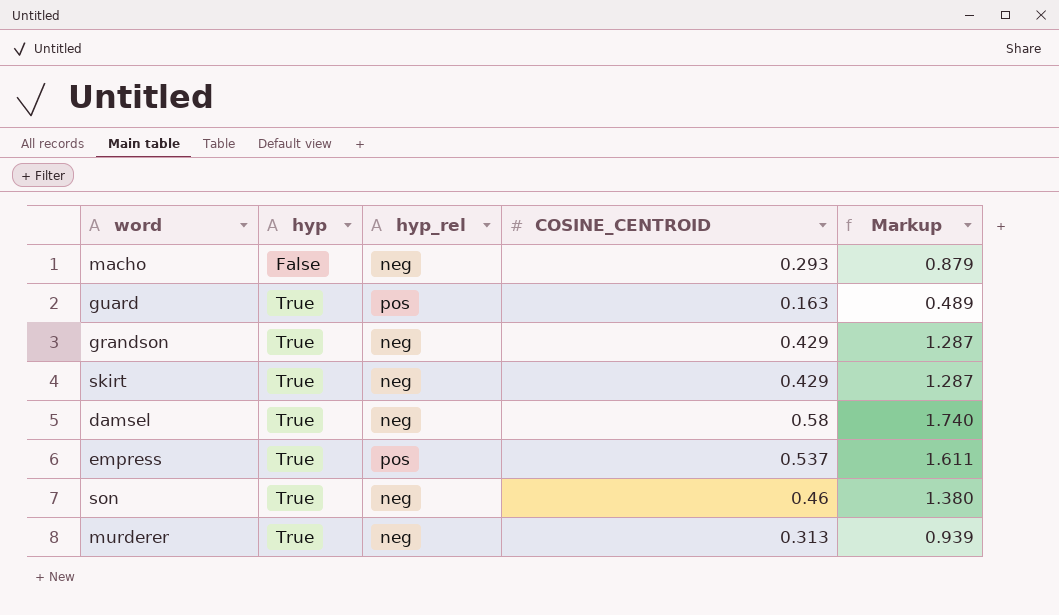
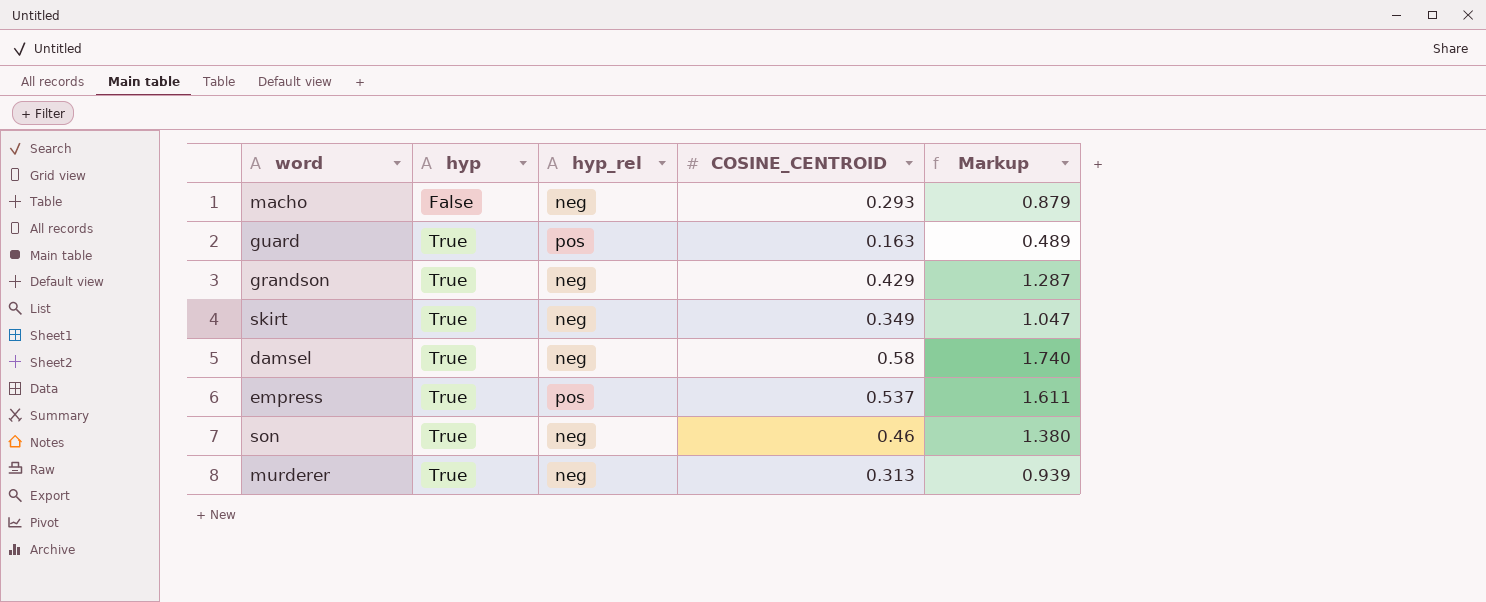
skirt | COSINE_CENTROID: 0.429 -> 0.349
skirt | Markup: 1.287 -> 1.047

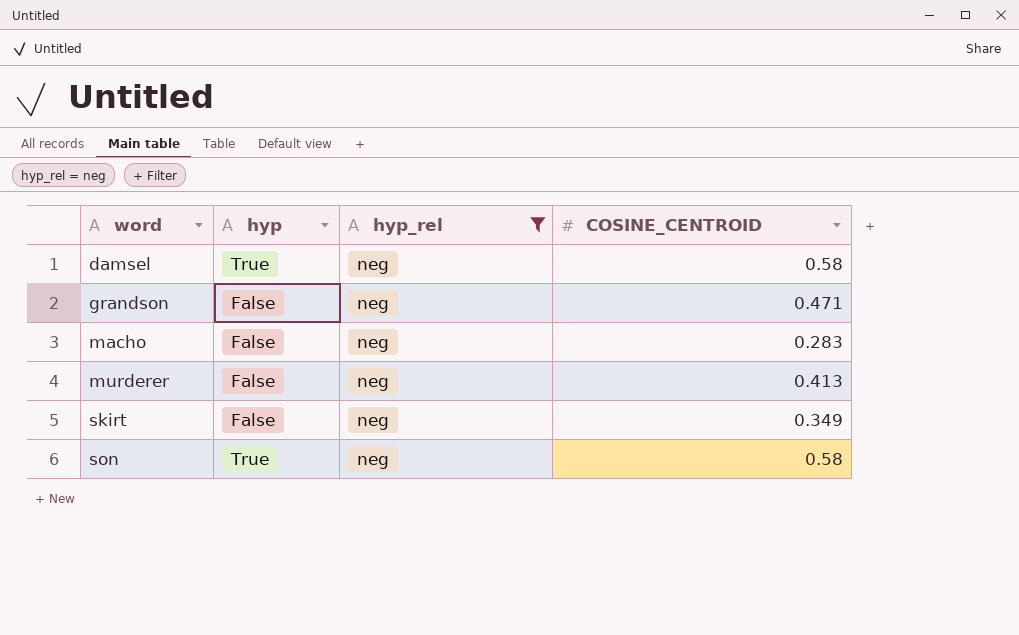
filter: none -> hyp_rel = neg
row order: hyp ascending -> word ascending
column Markup | formula: [COSINE_CENTROID] * 3 -> none
grandson | hyp: True -> False
grandson | COSINE_CENTROID: 0.429 -> 0.471
macho | COSINE_CENTROID: 0.293 -> 0.283
murderer | hyp: True -> False
murderer | COSINE_CENTROID: 0.313 -> 0.413
skirt | hyp: True -> False
son | COSINE_CENTROID: 0.46 -> 0.58

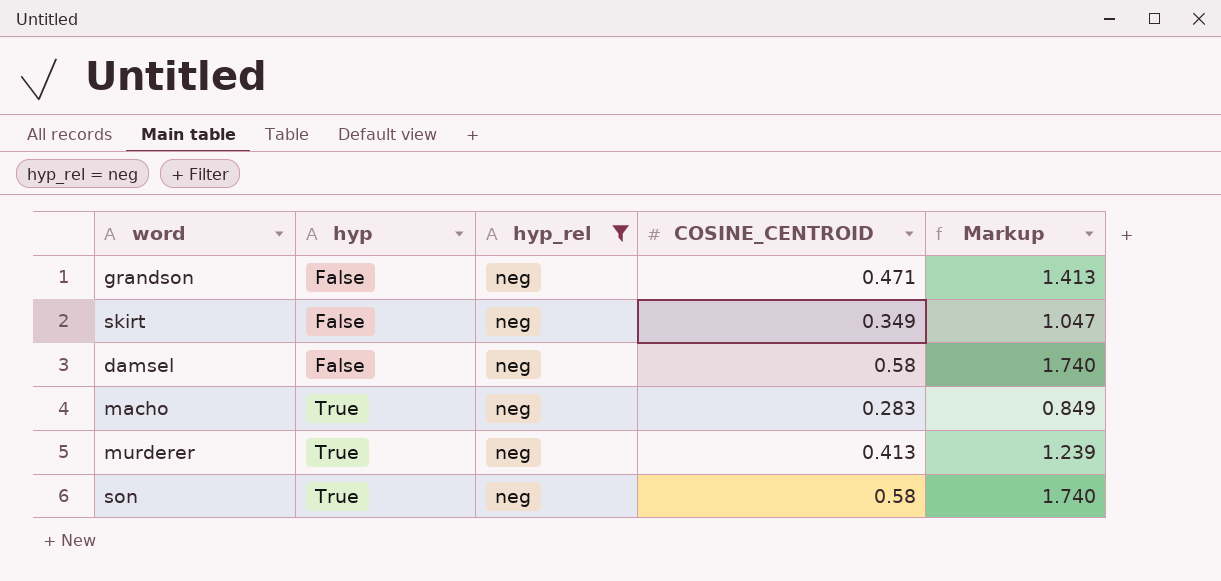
row order: word ascending -> hyp ascending
column Markup | formula: none -> [COSINE_CENTROID] * 3
damsel | hyp: True -> False
macho | hyp: False -> True
murderer | hyp: False -> True

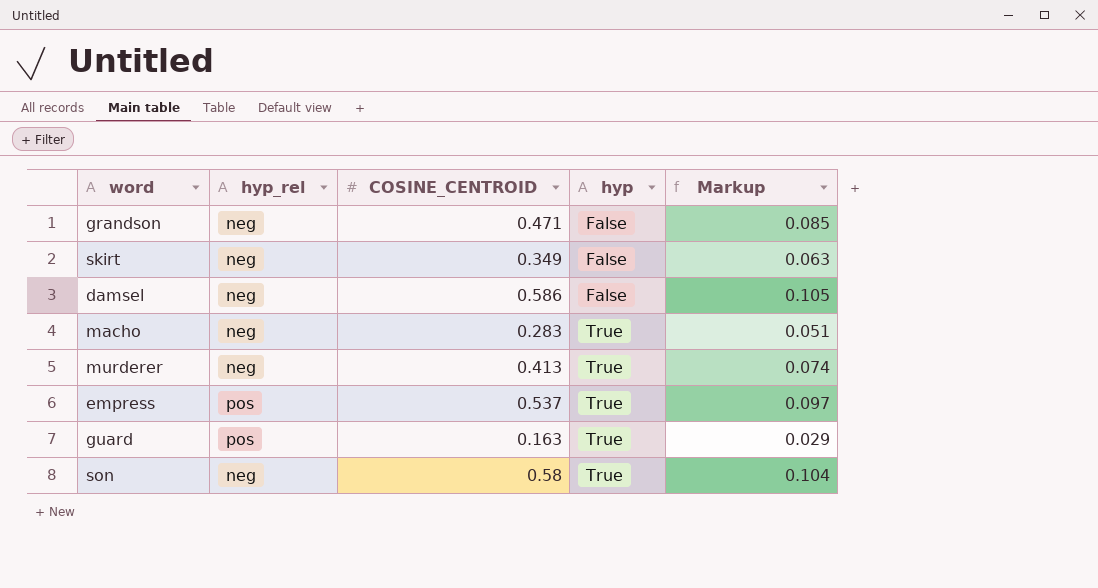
filter: hyp_rel = neg -> none
column hyp | position: 2 -> 4
column Markup | formula: [COSINE_CENTROID] * 3 -> [COSINE_CENTROID] * 0.18
damsel | COSINE_CENTROID: 0.58 -> 0.586

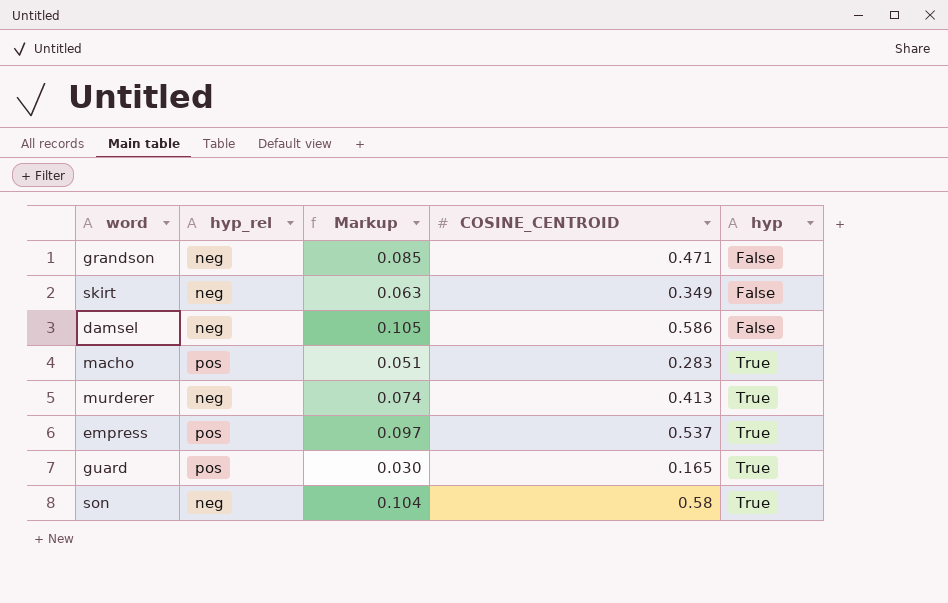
column Markup | position: 5 -> 3
macho | hyp_rel: neg -> pos
guard | Markup: 0.029 -> 0.030
guard | COSINE_CENTROID: 0.163 -> 0.165

